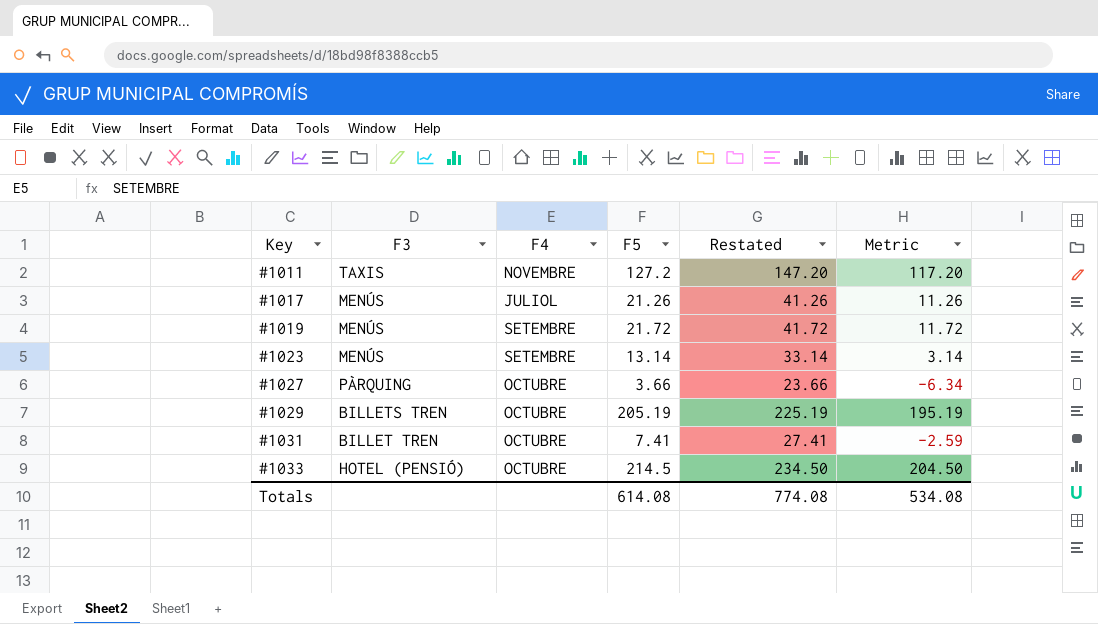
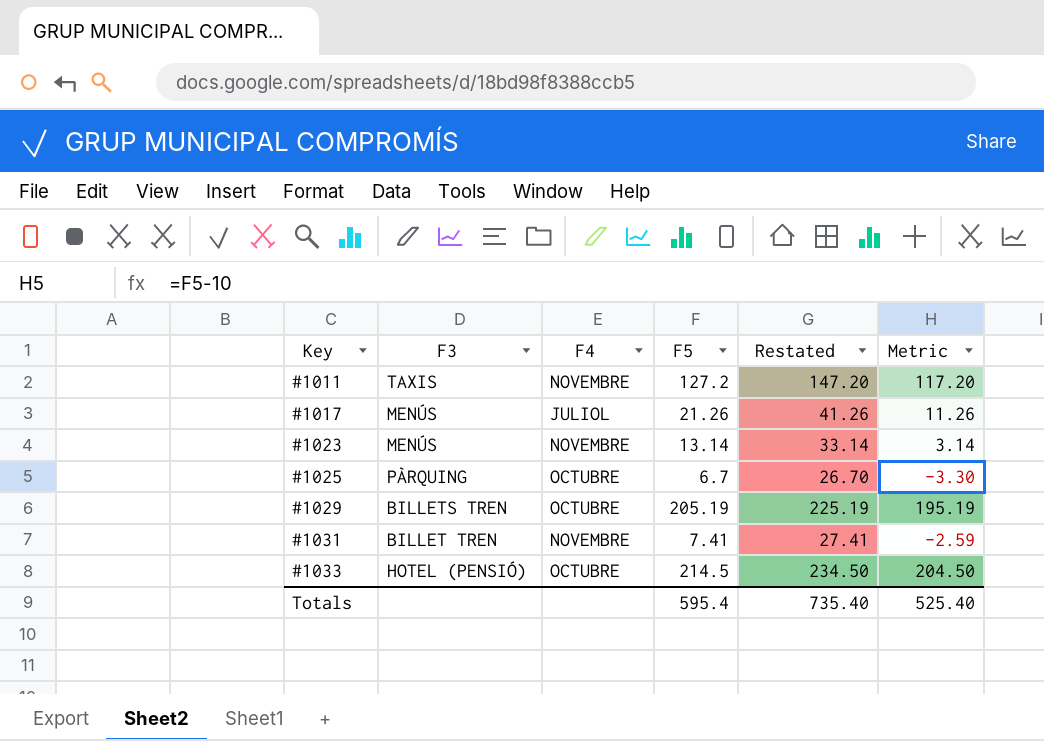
row #1019: MENÚS | SETEMBRE | 21.72 | 41.72 | 11.72 -> none
row #1027: PÀRQUING | OCTUBRE | 3.66 | 23.66 | -6.34 -> none
#1023 | F4: SETEMBRE -> NOVEMBRE
row #1025: none -> PÀRQUING | OCTUBRE | 6.7 | 26.70 | -3.30
#1031 | F4: OCTUBRE -> NOVEMBRE
Totals | F5: 614.08 -> 595.4
Totals | Restated: 774.08 -> 735.40
Totals | Metric: 534.08 -> 525.40

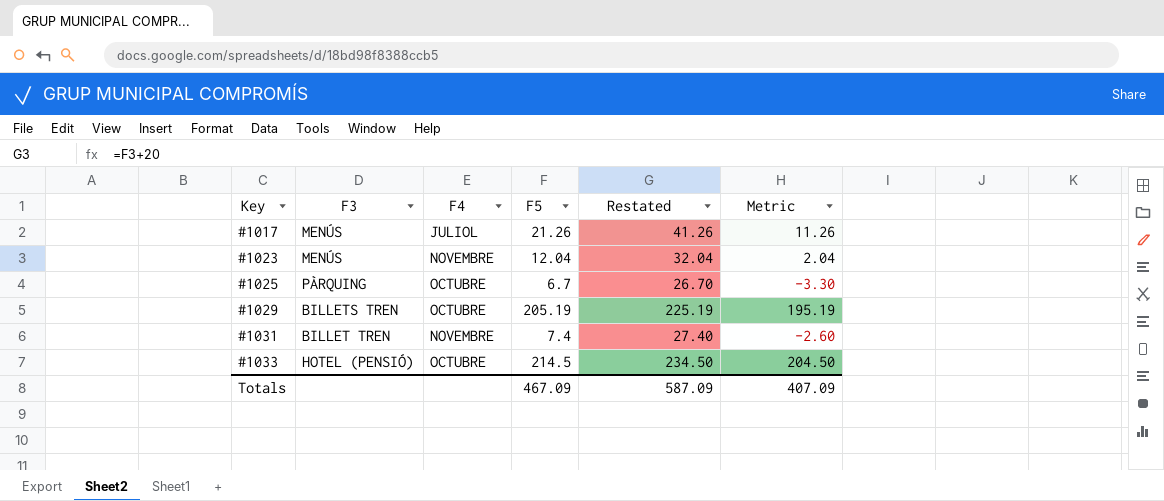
row #1011: TAXIS | NOVEMBRE | 127.2 | 147.20 | 117.20 -> none
#1023 | F5: 13.14 -> 12.04
#1023 | Restated: 33.14 -> 32.04
#1023 | Metric: 3.14 -> 2.04
#1031 | F5: 7.41 -> 7.4
#1031 | Restated: 27.41 -> 27.40
#1031 | Metric: -2.59 -> -2.60
Totals | F5: 595.4 -> 467.09
Totals | Restated: 735.40 -> 587.09
Totals | Metric: 525.40 -> 407.09

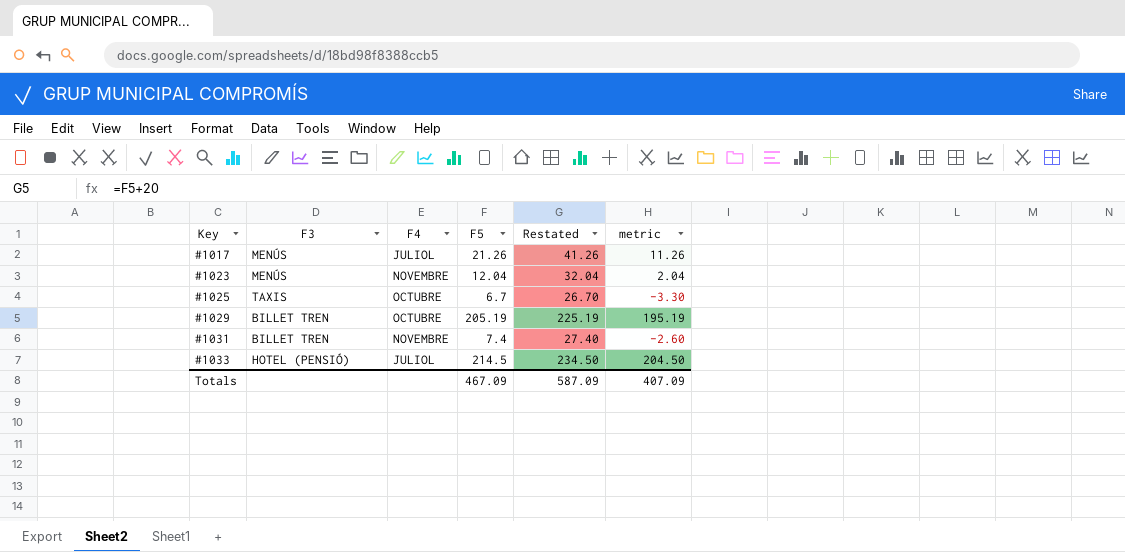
column name: Metric -> metric
#1025 | F3: PÀRQUING -> TAXIS
#1029 | F3: BILLETS TREN -> BILLET TREN
#1033 | F4: OCTUBRE -> JULIOL

